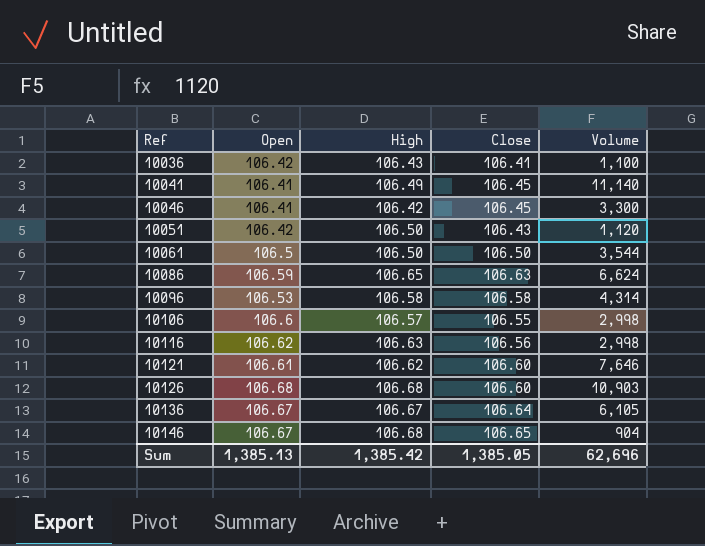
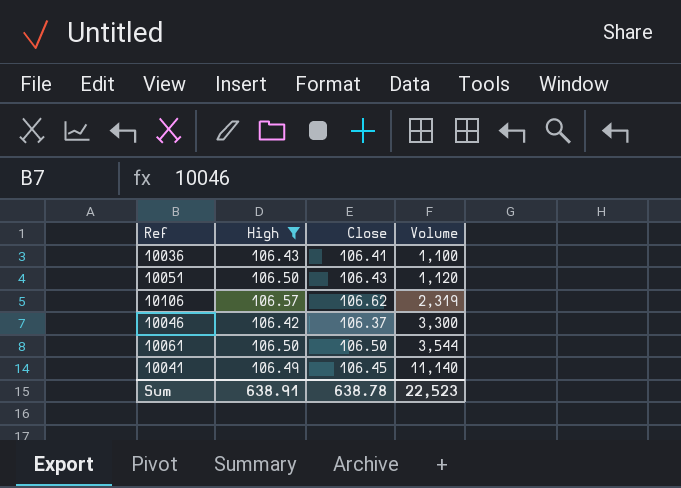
filter: none -> High <= 106.57
row order: Ref ascending -> Volume ascending
column Open | position: 2 -> none
10106 | Close: 106.55 -> 106.62
10106 | Volume: 2,998 -> 2,319
10046 | Close: 106.45 -> 106.37
Sum | High: 1,385.42 -> 638.91
Sum | Close: 1,385.05 -> 638.78
Sum | Volume: 62,696 -> 22,523

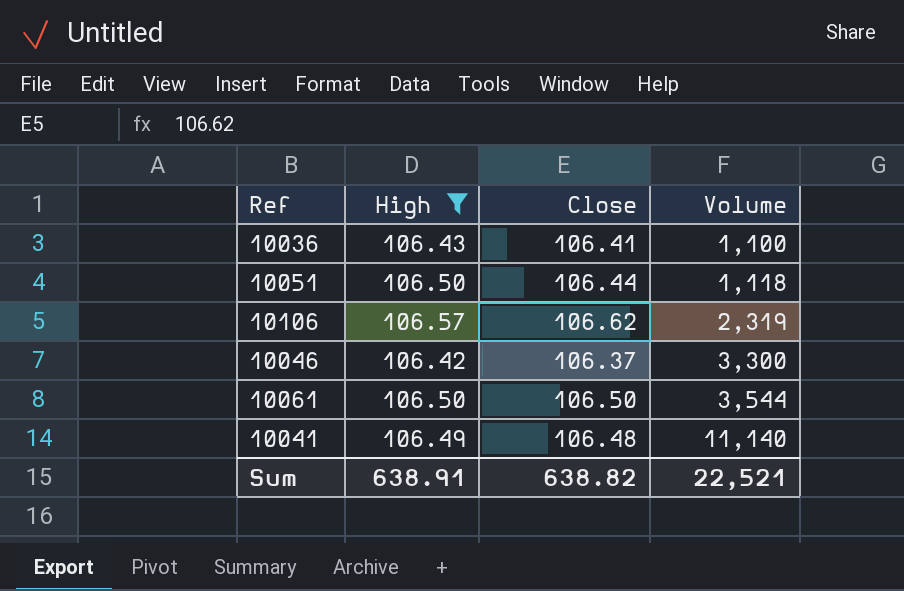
10051 | Close: 106.43 -> 106.44
10051 | Volume: 1,120 -> 1,118
10041 | Close: 106.45 -> 106.48
Sum | Close: 638.78 -> 638.82
Sum | Volume: 22,523 -> 22,521

